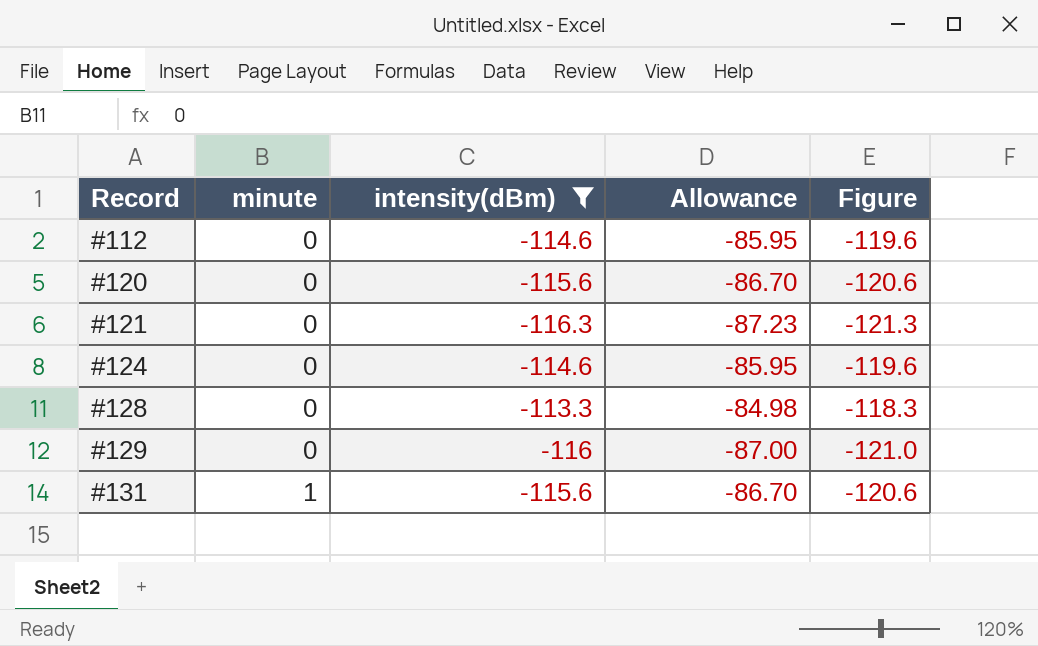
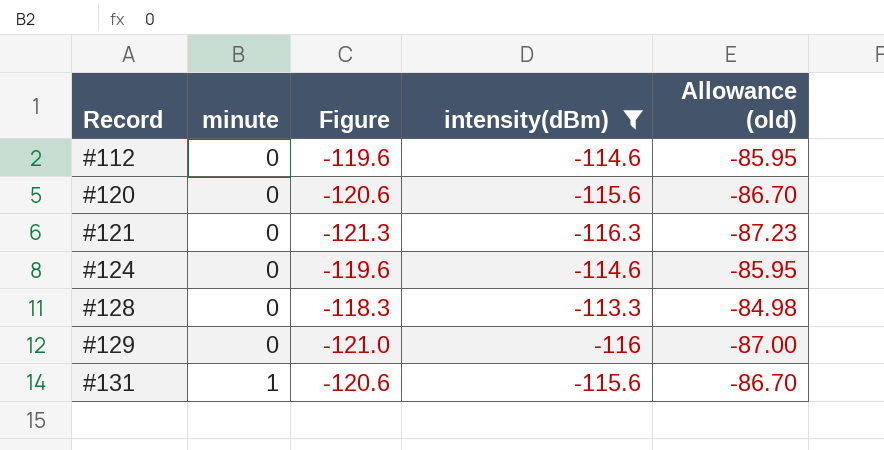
column Figure | position: 5 -> 3
column name: Allowance -> Allowance (old)

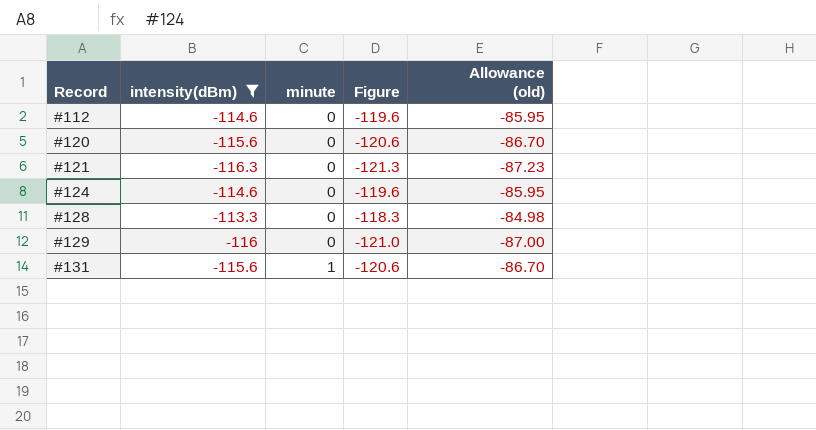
column intensity(dBm) | position: 4 -> 2

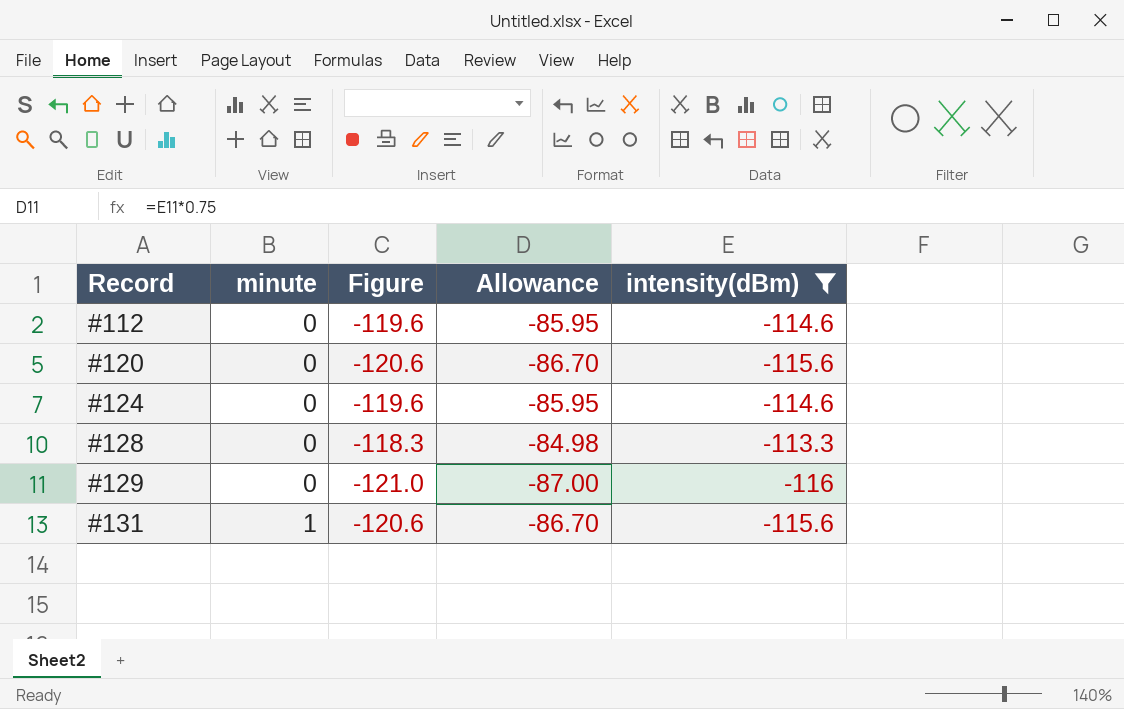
column name: Allowance (old) -> Allowance
column intensity(dBm) | position: 2 -> 5
row #121: -116.3 | 0 | -121.3 | -87.23 -> none

